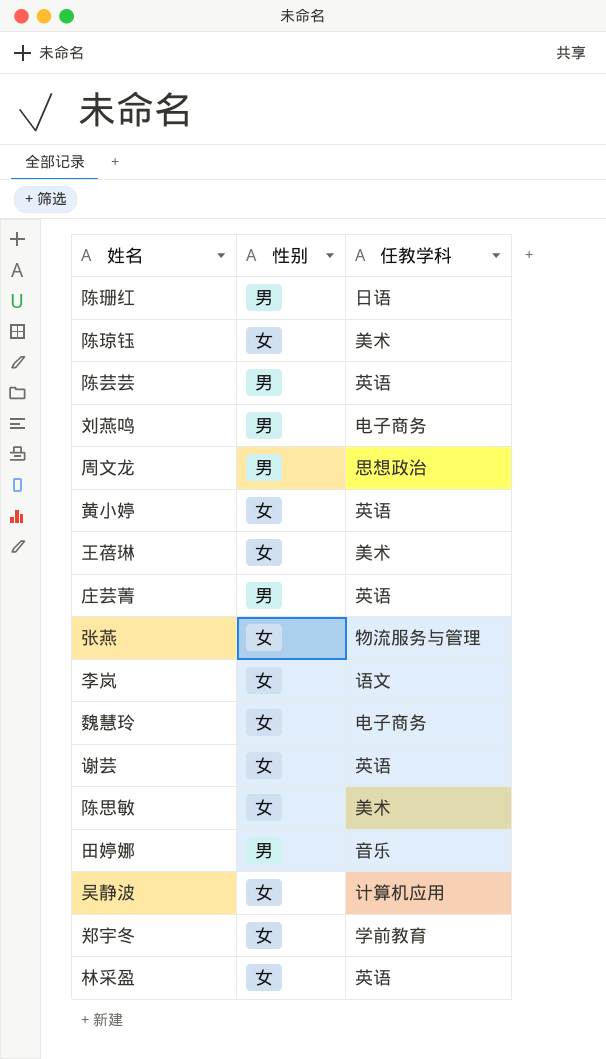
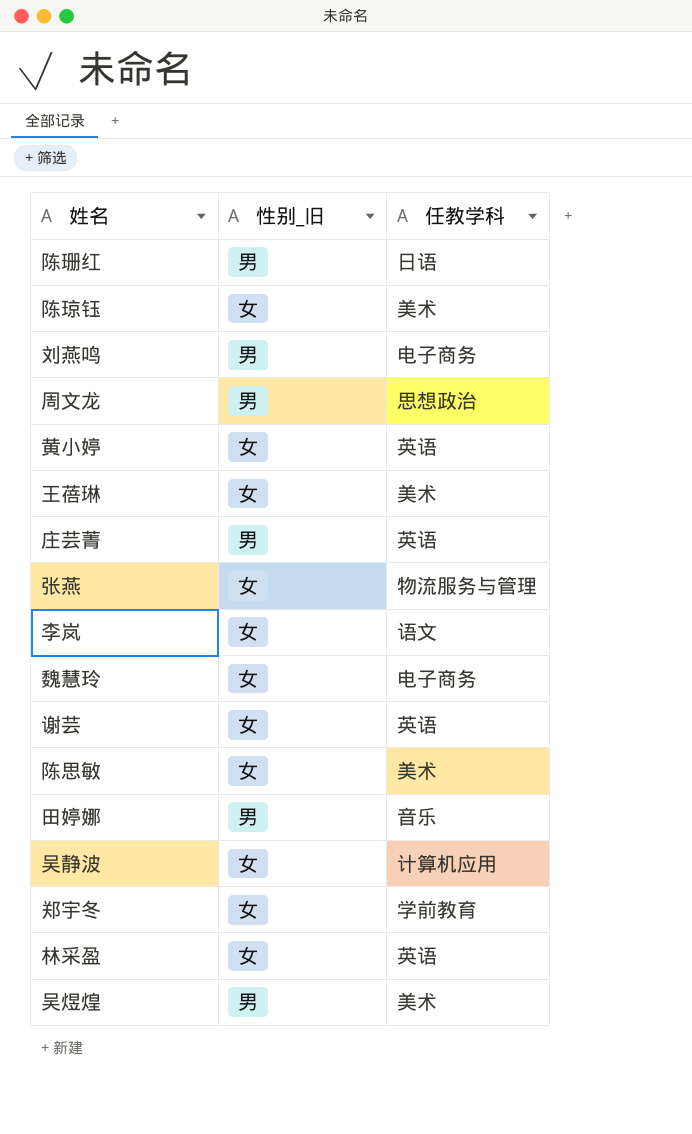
column name: 性别 -> 性别_旧
row 陈芸芸: 男 | 英语 -> none
row 吴煜煌: none -> 男 | 美术

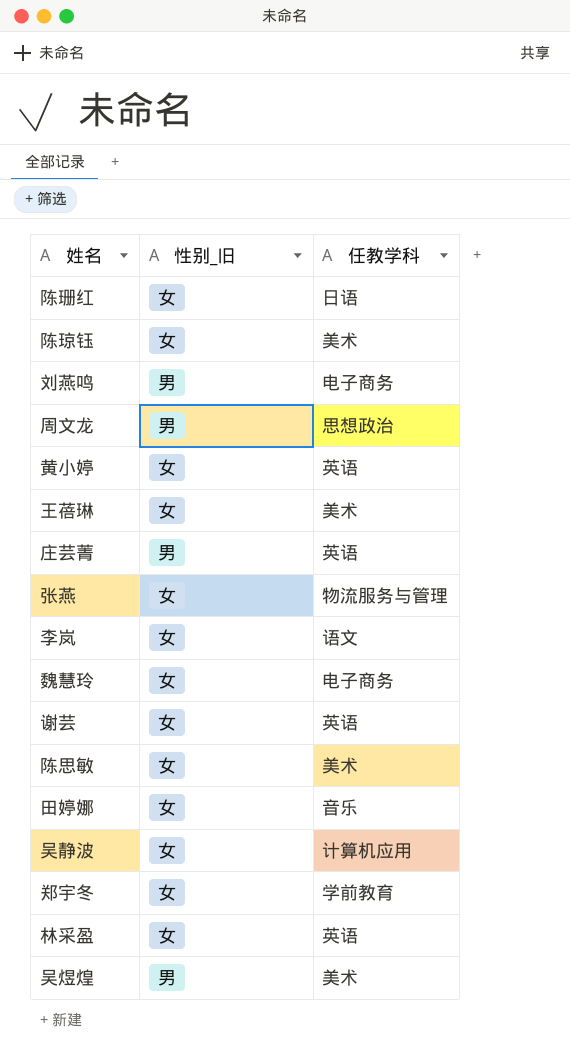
陈珊红 | 性别_旧: 男 -> 女
田婷娜 | 性别_旧: 男 -> 女

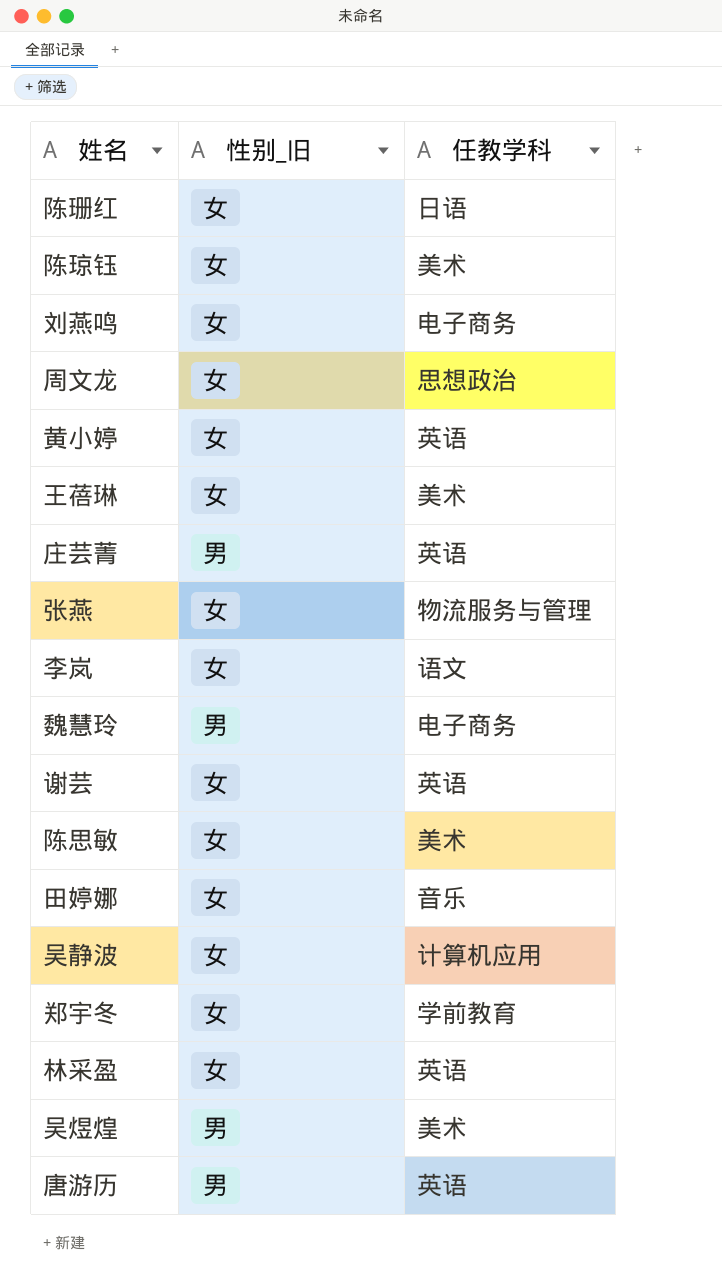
刘燕鸣 | 性别_旧: 男 -> 女
周文龙 | 性别_旧: 男 -> 女
魏慧玲 | 性别_旧: 女 -> 男
row 唐游历: none -> 男 | 英语

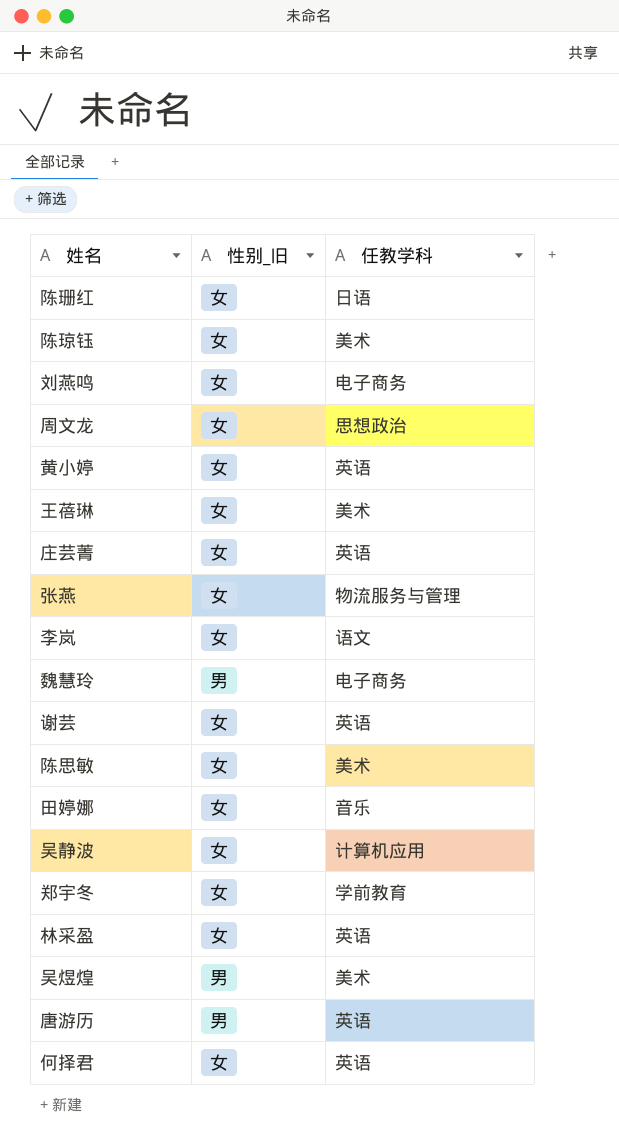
庄芸菁 | 性别_旧: 男 -> 女
row 何择君: none -> 女 | 英语

